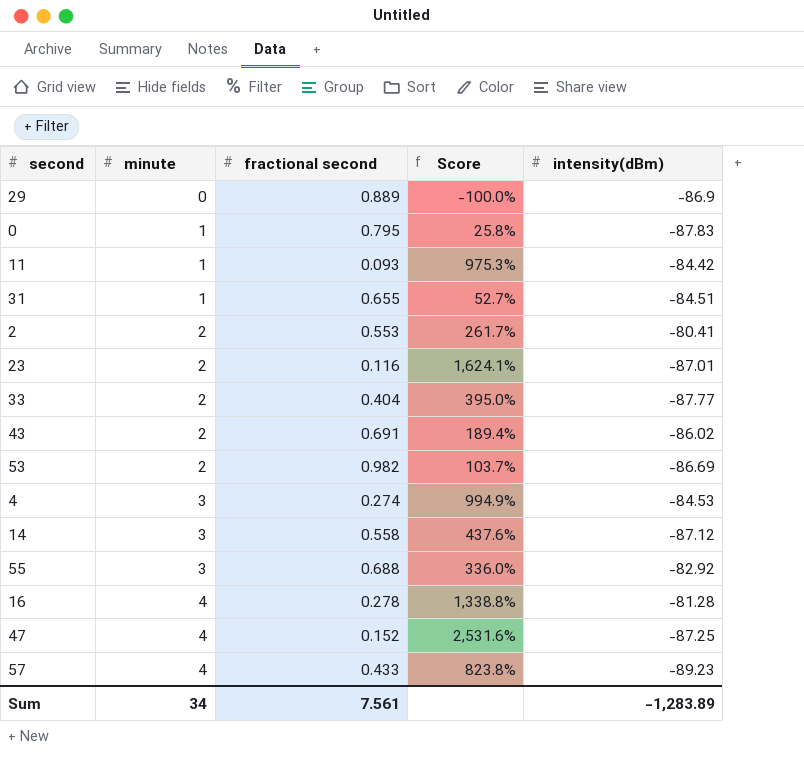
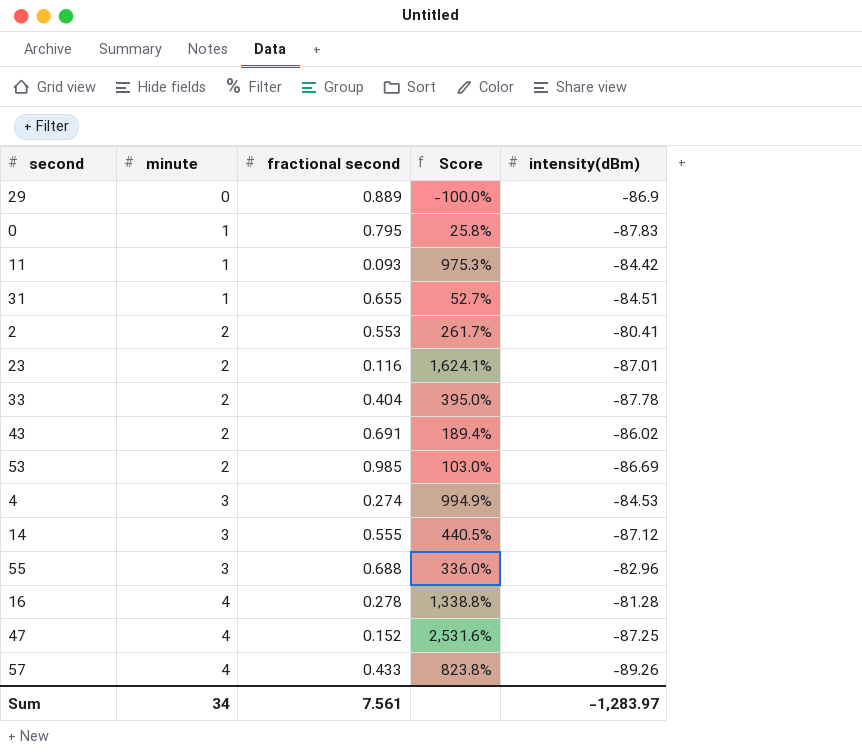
33 | intensity(dBm): -87.77 -> -87.78
53 | fractional second: 0.982 -> 0.985
53 | Score: 103.7% -> 103.0%
14 | fractional second: 0.558 -> 0.555
14 | Score: 437.6% -> 440.5%
55 | intensity(dBm): -82.92 -> -82.96
57 | intensity(dBm): -89.23 -> -89.26
Sum | intensity(dBm): -1,283.89 -> -1,283.97

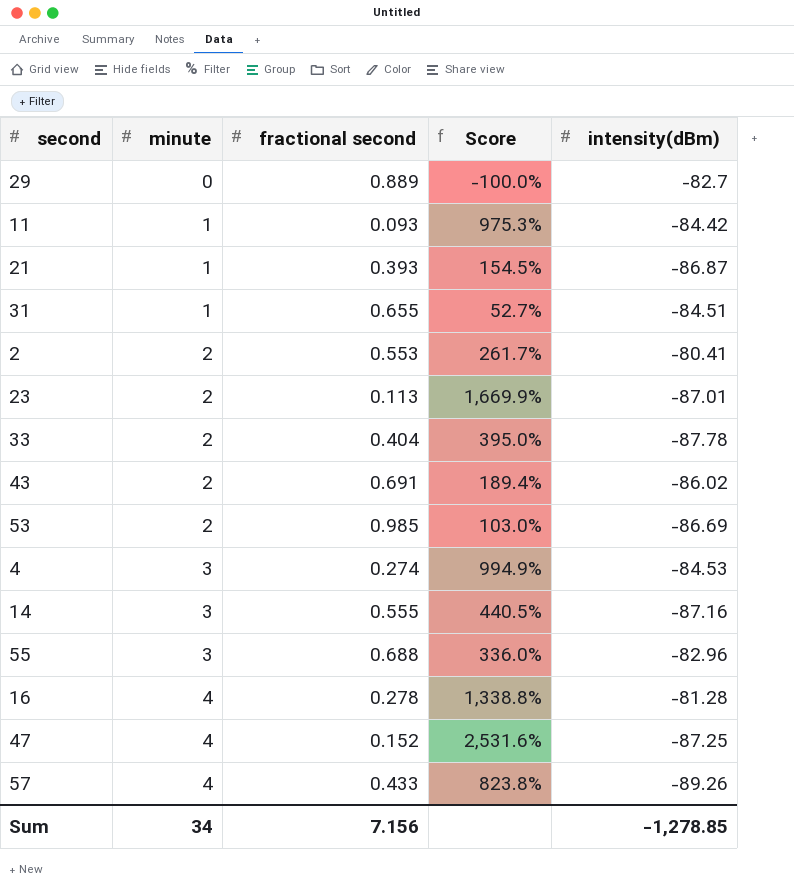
row 0: 1 | 0.795 | 25.8% | -87.83 -> none
29 | intensity(dBm): -86.9 -> -82.7
row 21: none -> 1 | 0.393 | 154.5% | -86.87
23 | fractional second: 0.116 -> 0.113
23 | Score: 1,624.1% -> 1,669.9%
14 | intensity(dBm): -87.12 -> -87.16
Sum | fractional second: 7.561 -> 7.156
Sum | intensity(dBm): -1,283.97 -> -1,278.85

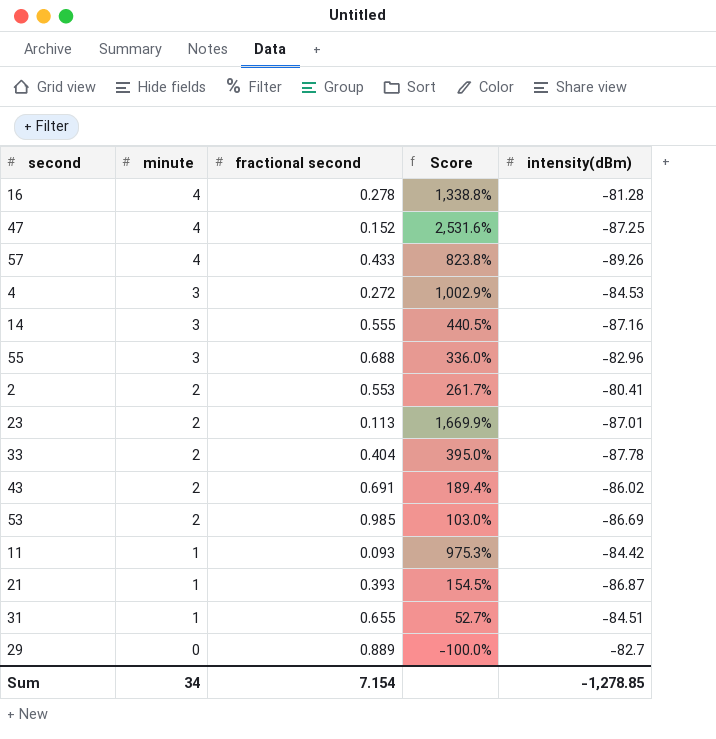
row order: minute ascending -> minute descending
4 | fractional second: 0.274 -> 0.272
4 | Score: 994.9% -> 1,002.9%
Sum | fractional second: 7.156 -> 7.154

